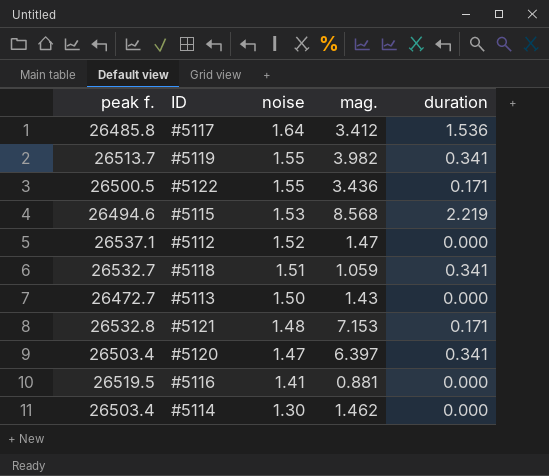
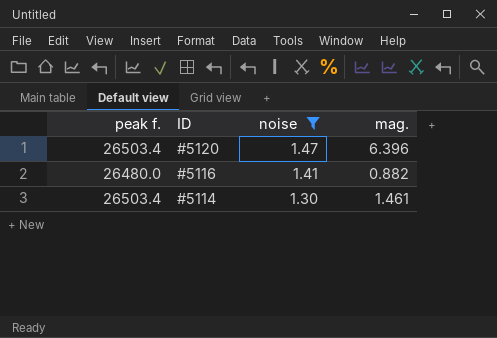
filter: none -> noise <= 1.47
column duration | position: 5 -> none
#5120 | mag.: 6.397 -> 6.396
#5116 | peak f.: 26519.5 -> 26480.0
#5116 | mag.: 0.881 -> 0.882
#5114 | mag.: 1.462 -> 1.461

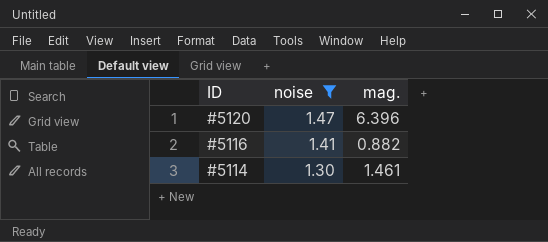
column peak f. | position: 1 -> none

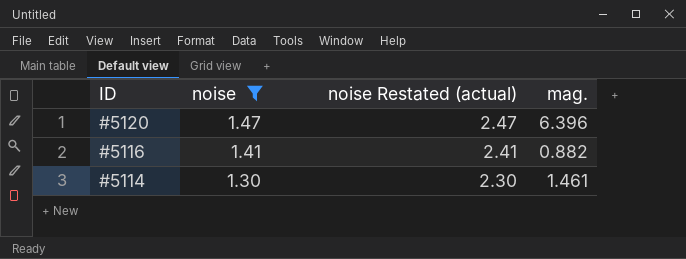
column noise Restated (actual) | formula: none -> [noise] + 1

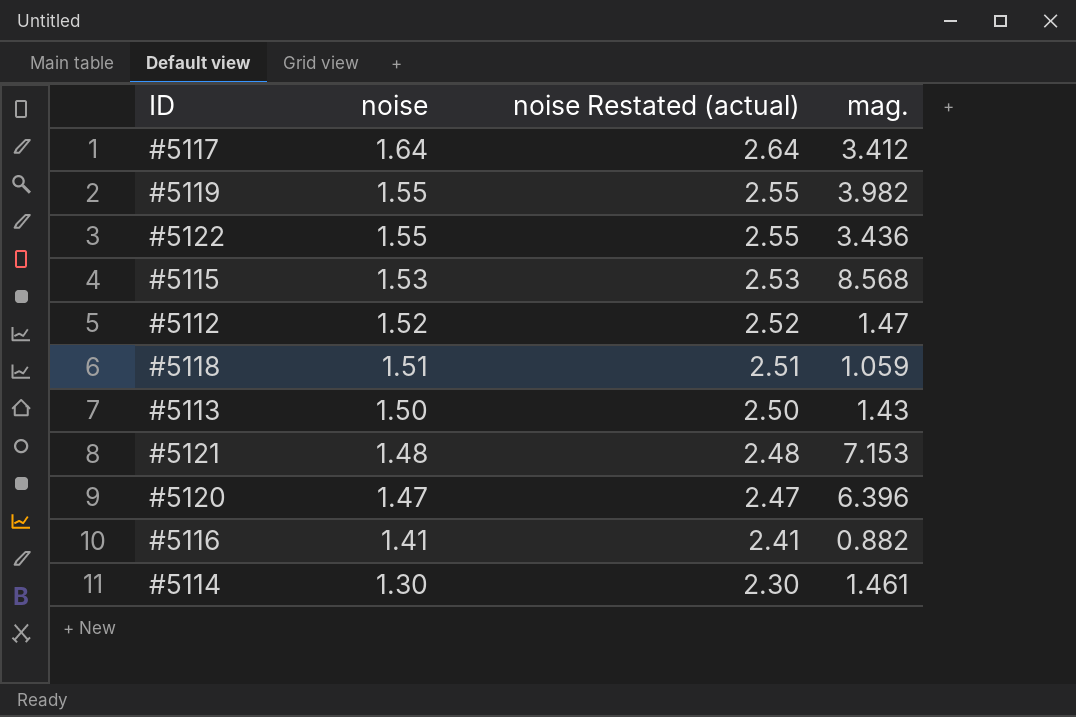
filter: noise <= 1.47 -> none

